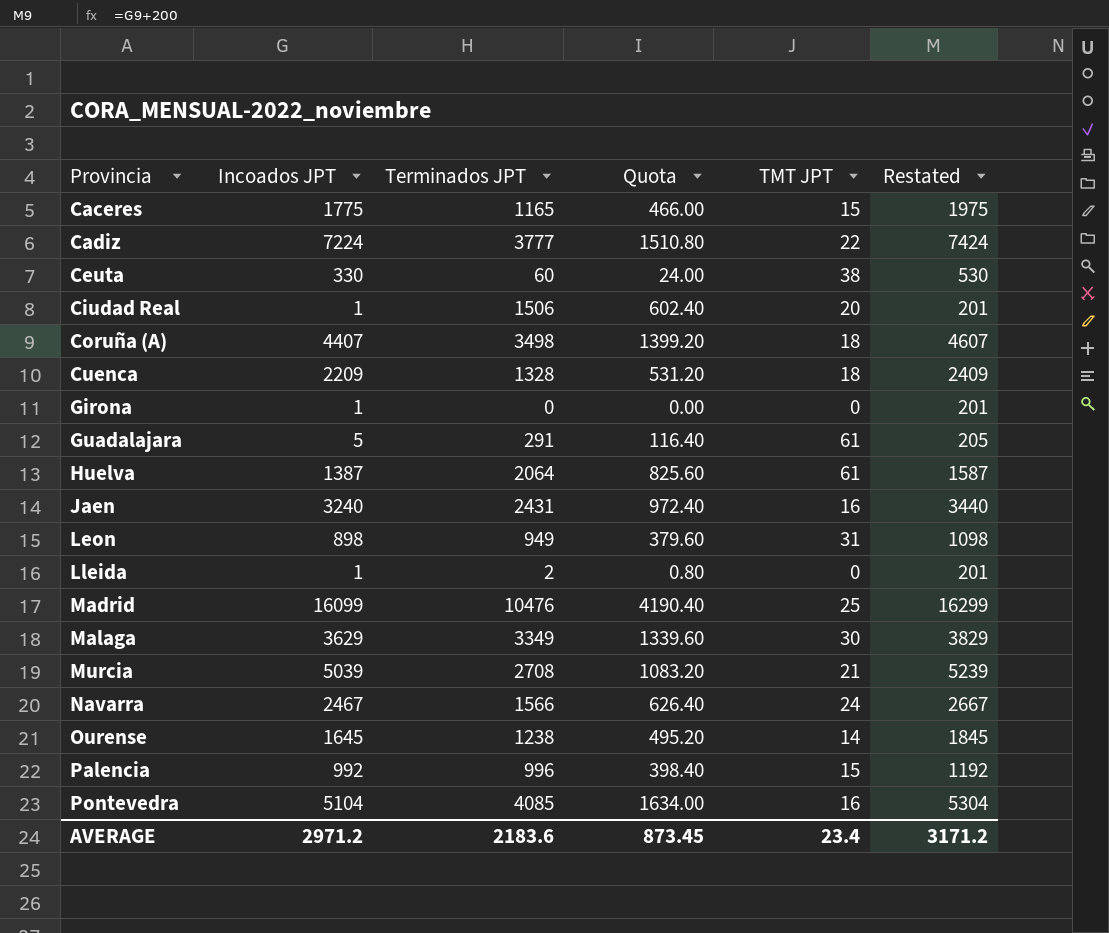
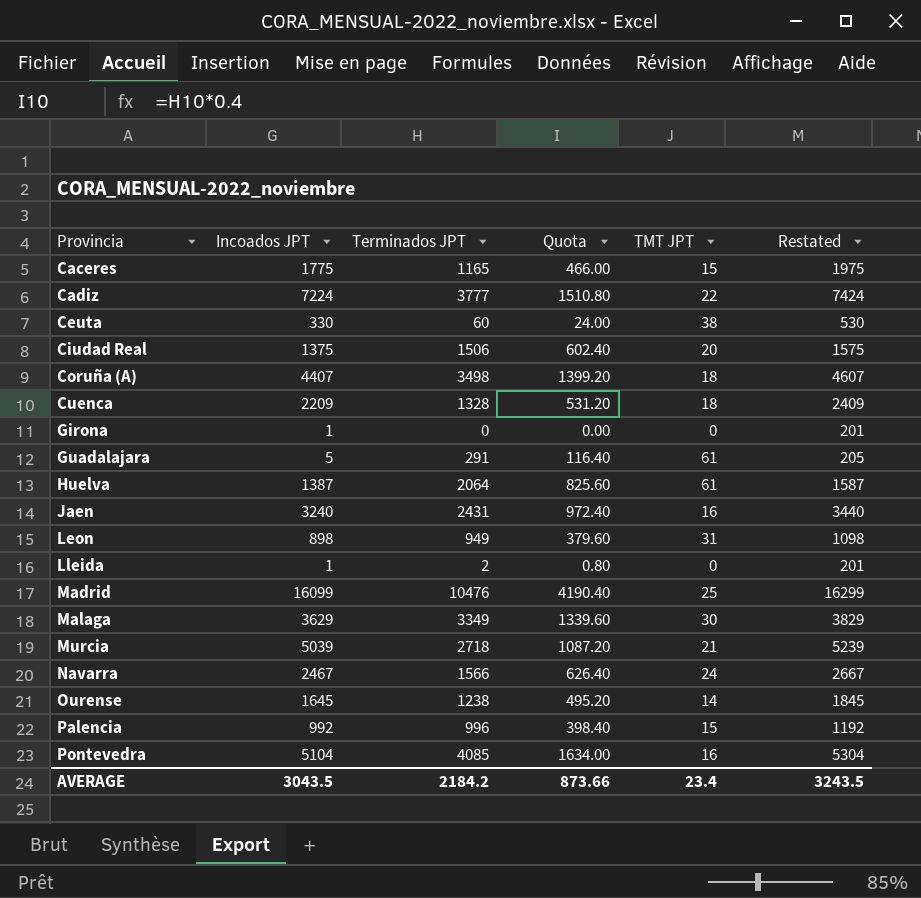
Ciudad Real | Incoados JPT: 1 -> 1375
Ciudad Real | Restated: 201 -> 1575
Murcia | Terminados JPT: 2708 -> 2718
Murcia | Quota: 1083.20 -> 1087.20
AVERAGE | Incoados JPT: 2971.2 -> 3043.5
AVERAGE | Terminados JPT: 2183.6 -> 2184.2
AVERAGE | Quota: 873.45 -> 873.66
AVERAGE | Restated: 3171.2 -> 3243.5

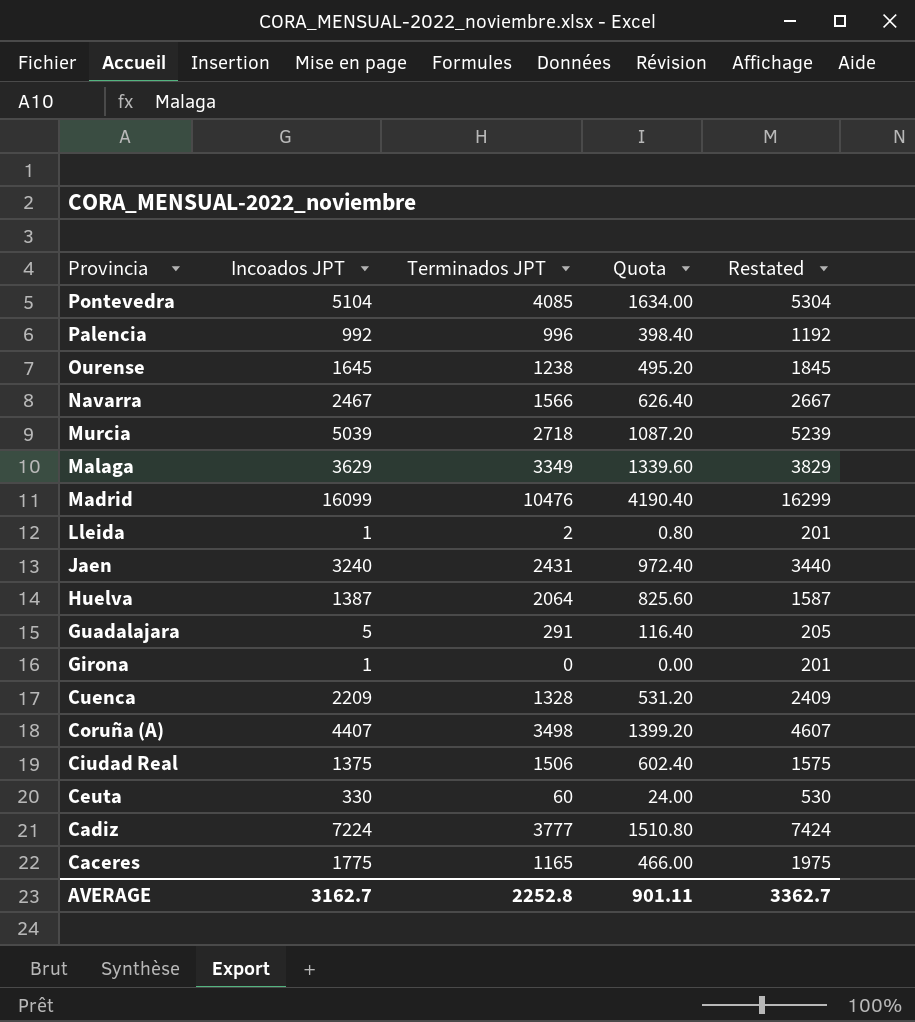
row order: Provincia ascending -> Provincia descending
column TMT JPT | position: 5 -> none
row Leon: 898 | 949 | 379.60 | 31 | 1098 -> none
AVERAGE | Incoados JPT: 3043.5 -> 3162.7
AVERAGE | Terminados JPT: 2184.2 -> 2252.8
AVERAGE | Quota: 873.66 -> 901.11
AVERAGE | Restated: 3243.5 -> 3362.7

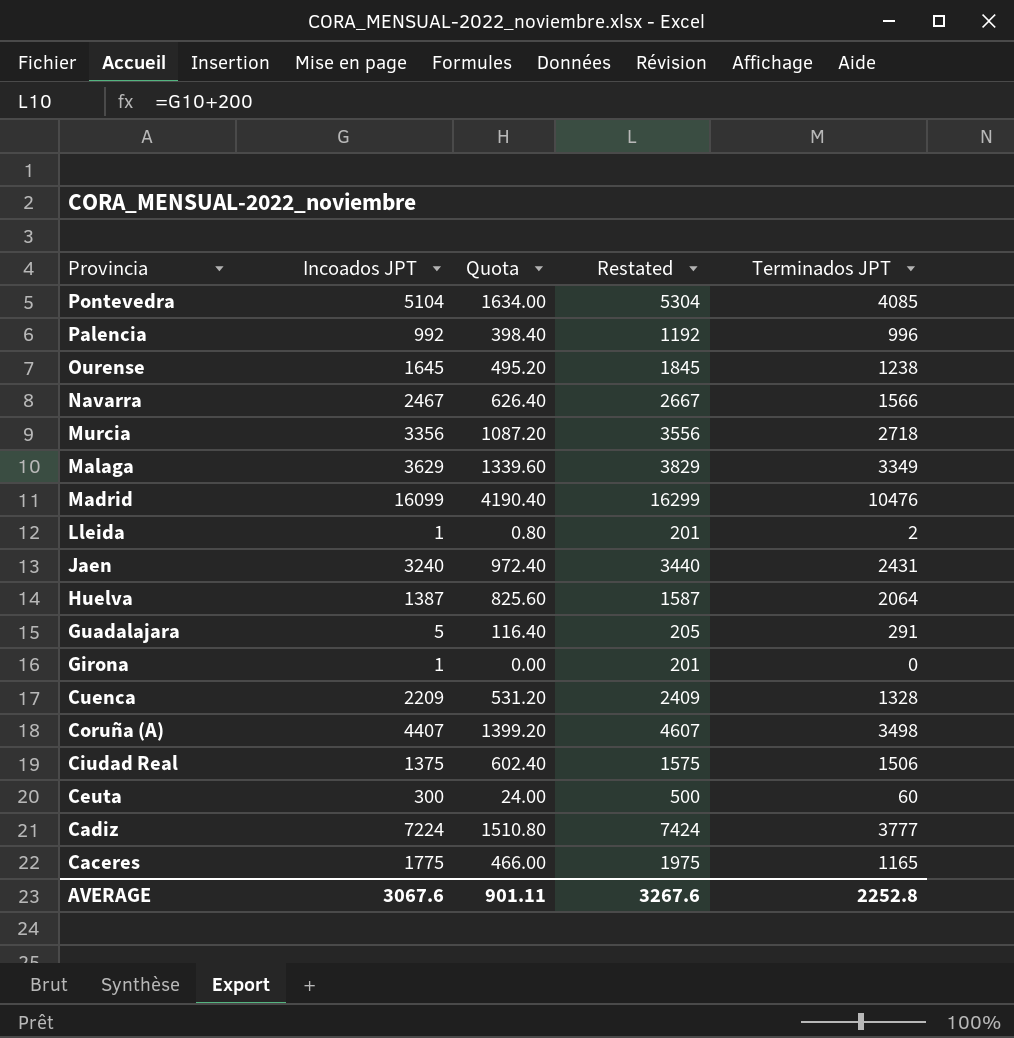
column Terminados JPT | position: 3 -> 5
Murcia | Incoados JPT: 5039 -> 3356
Murcia | Restated: 5239 -> 3556
Ceuta | Incoados JPT: 330 -> 300
Ceuta | Restated: 530 -> 500
AVERAGE | Incoados JPT: 3162.7 -> 3067.6
AVERAGE | Restated: 3362.7 -> 3267.6

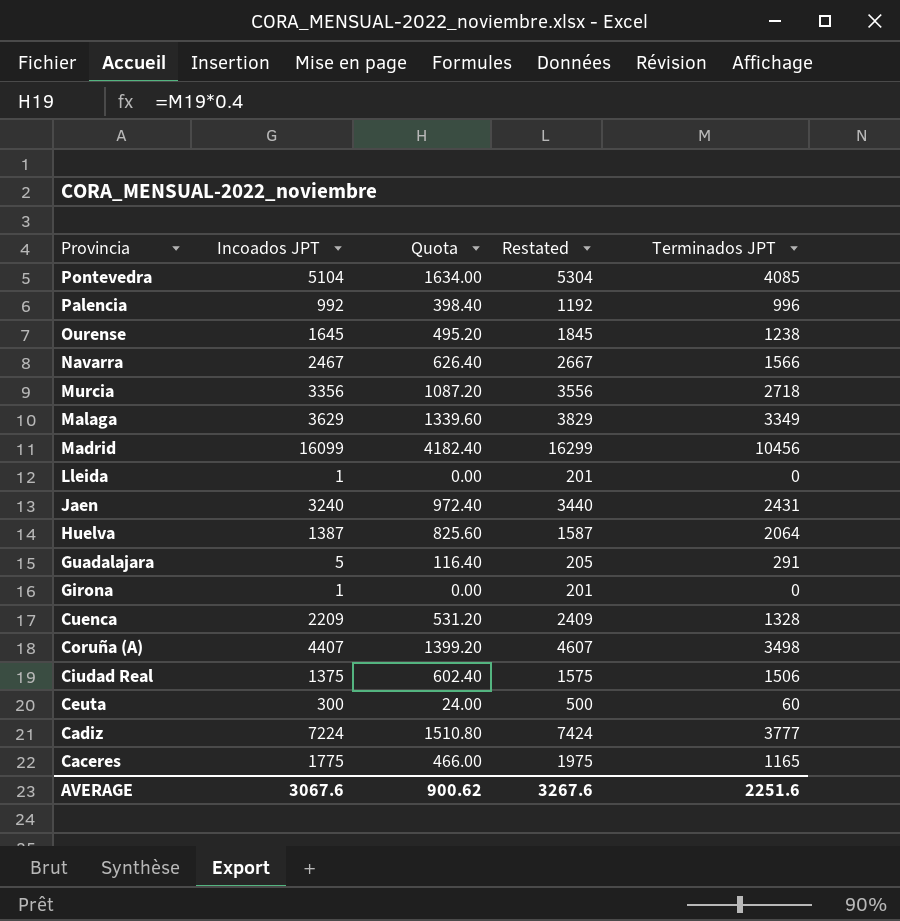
Madrid | Quota: 4190.40 -> 4182.40
Madrid | Terminados JPT: 10476 -> 10456
Lleida | Quota: 0.80 -> 0.00
Lleida | Terminados JPT: 2 -> 0
AVERAGE | Quota: 901.11 -> 900.62
AVERAGE | Terminados JPT: 2252.8 -> 2251.6

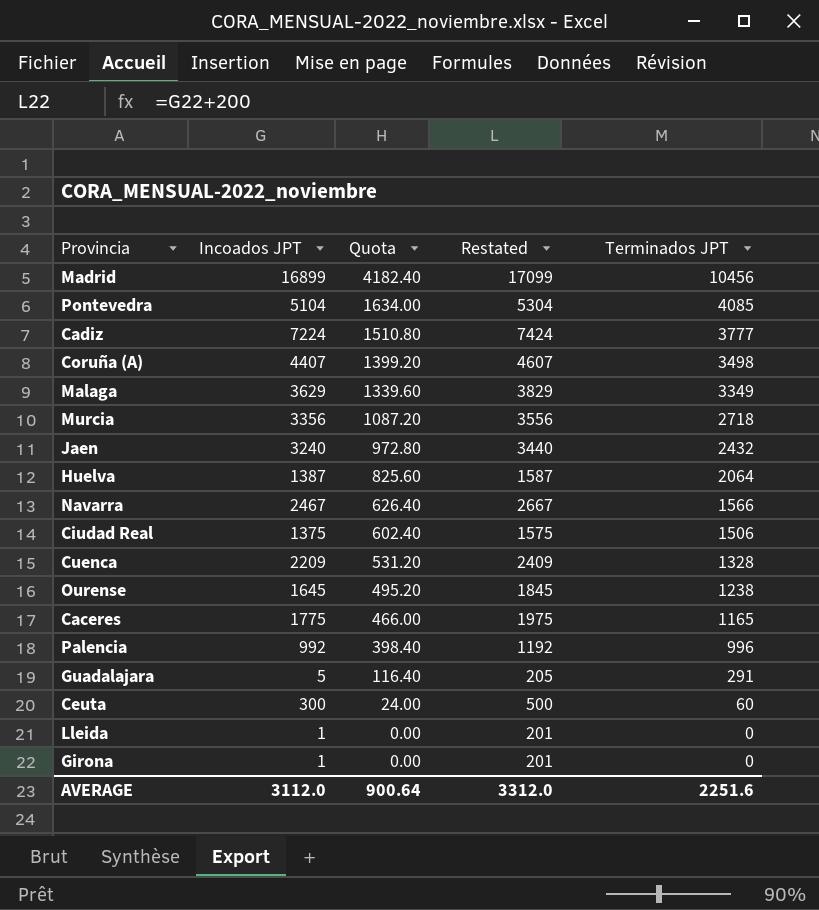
row order: Provincia descending -> Quota descending
Madrid | Incoados JPT: 16099 -> 16899
Madrid | Restated: 16299 -> 17099
Jaen | Quota: 972.40 -> 972.80
Jaen | Terminados JPT: 2431 -> 2432
AVERAGE | Incoados JPT: 3067.6 -> 3112.0
AVERAGE | Quota: 900.62 -> 900.64
AVERAGE | Restated: 3267.6 -> 3312.0

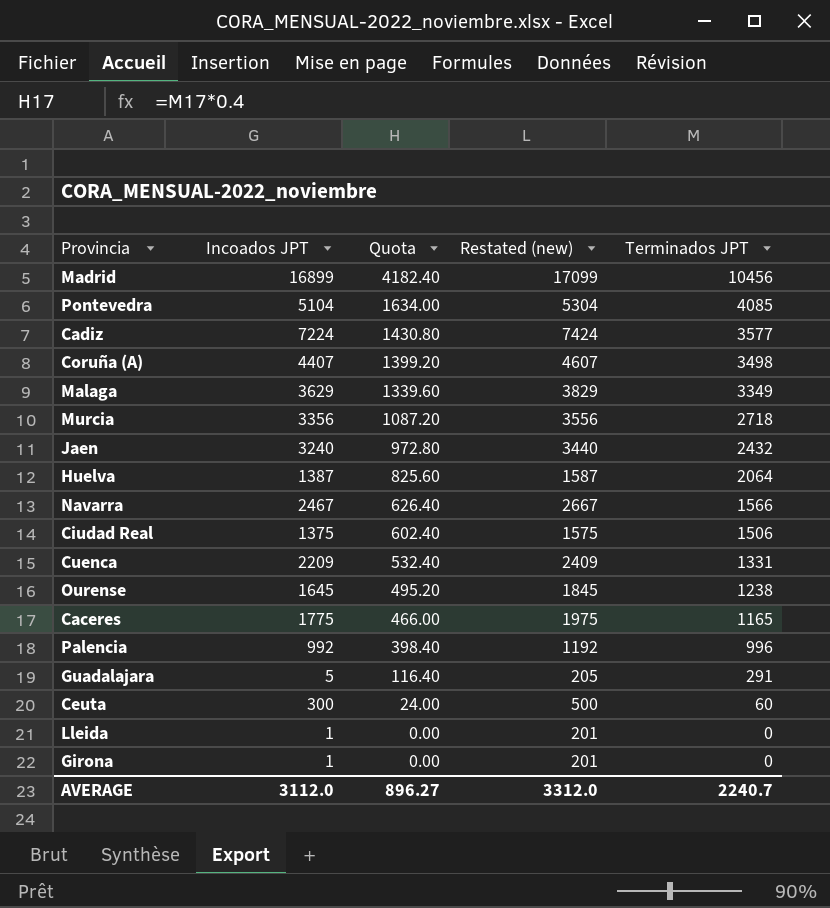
column name: Restated -> Restated (new)
Cadiz | Quota: 1510.80 -> 1430.80
Cadiz | Terminados JPT: 3777 -> 3577
Cuenca | Quota: 531.20 -> 532.40
Cuenca | Terminados JPT: 1328 -> 1331
AVERAGE | Quota: 900.64 -> 896.27
AVERAGE | Terminados JPT: 2251.6 -> 2240.7

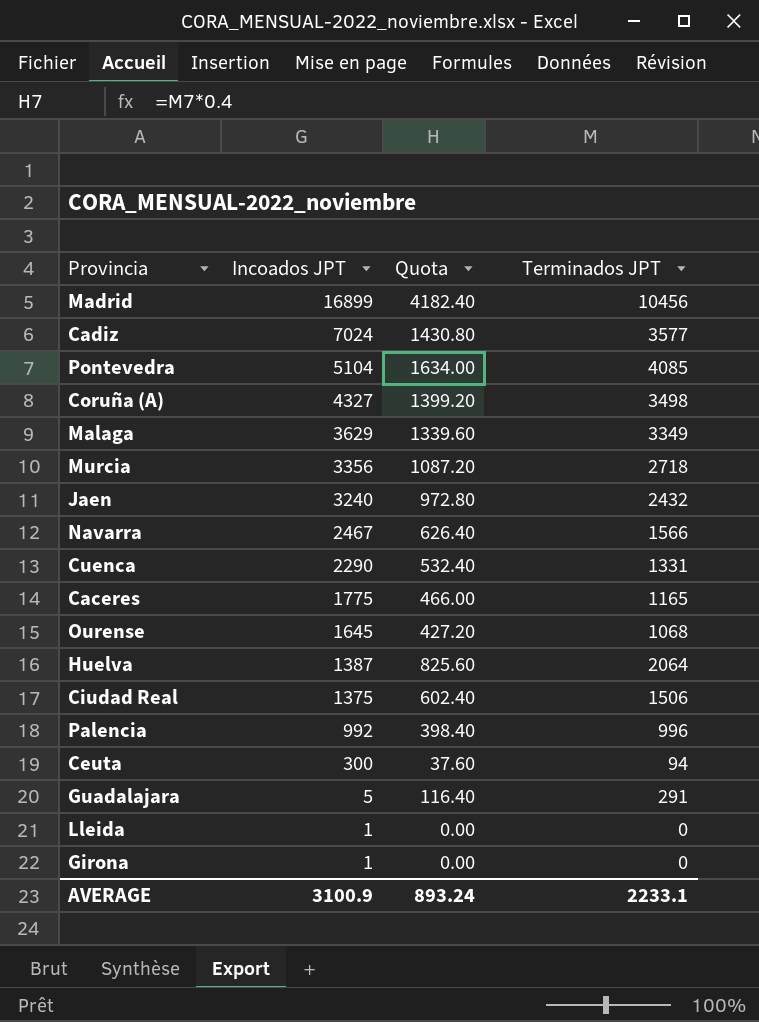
row order: Quota descending -> Incoados JPT descending
column Restated (new) | formula: [Incoados JPT] + 200 -> none
Cadiz | Incoados JPT: 7224 -> 7024
Coruña (A) | Incoados JPT: 4407 -> 4327
Cuenca | Incoados JPT: 2209 -> 2290
Ourense | Quota: 495.20 -> 427.20
Ourense | Terminados JPT: 1238 -> 1068
Ceuta | Quota: 24.00 -> 37.60
Ceuta | Terminados JPT: 60 -> 94
AVERAGE | Incoados JPT: 3112.0 -> 3100.9
AVERAGE | Quota: 896.27 -> 893.24
AVERAGE | Terminados JPT: 2240.7 -> 2233.1

